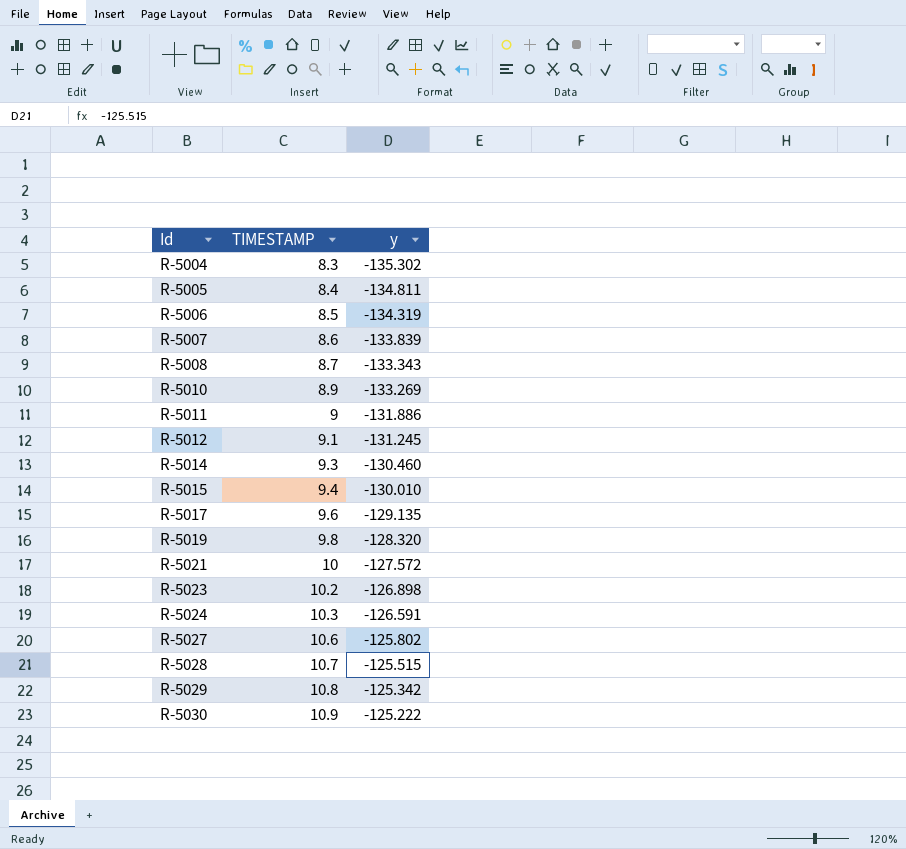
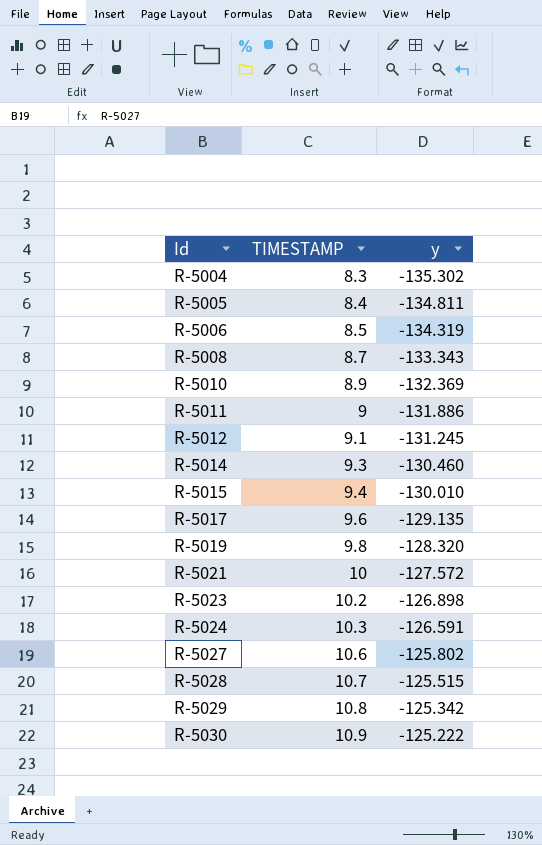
row R-5007: 8.6 | -133.839 -> none
R-5010 | y: -133.269 -> -132.369

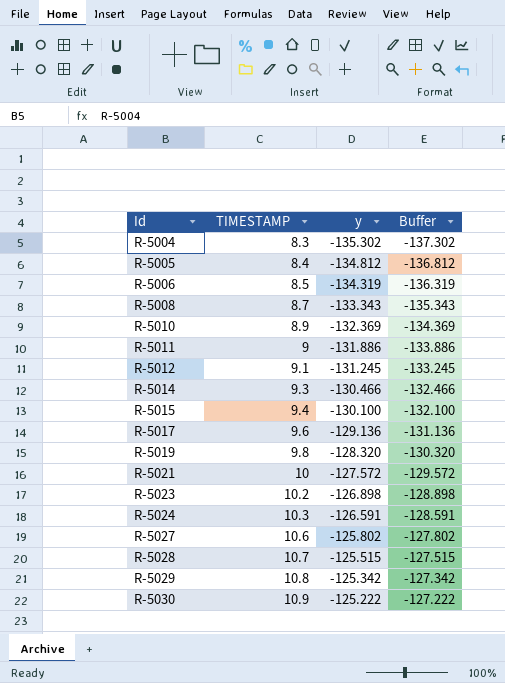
column Buffer | formula: none -> [y] - 2
R-5005 | y: -134.811 -> -134.812
R-5014 | y: -130.460 -> -130.466
R-5015 | y: -130.010 -> -130.100
R-5017 | y: -129.135 -> -129.136

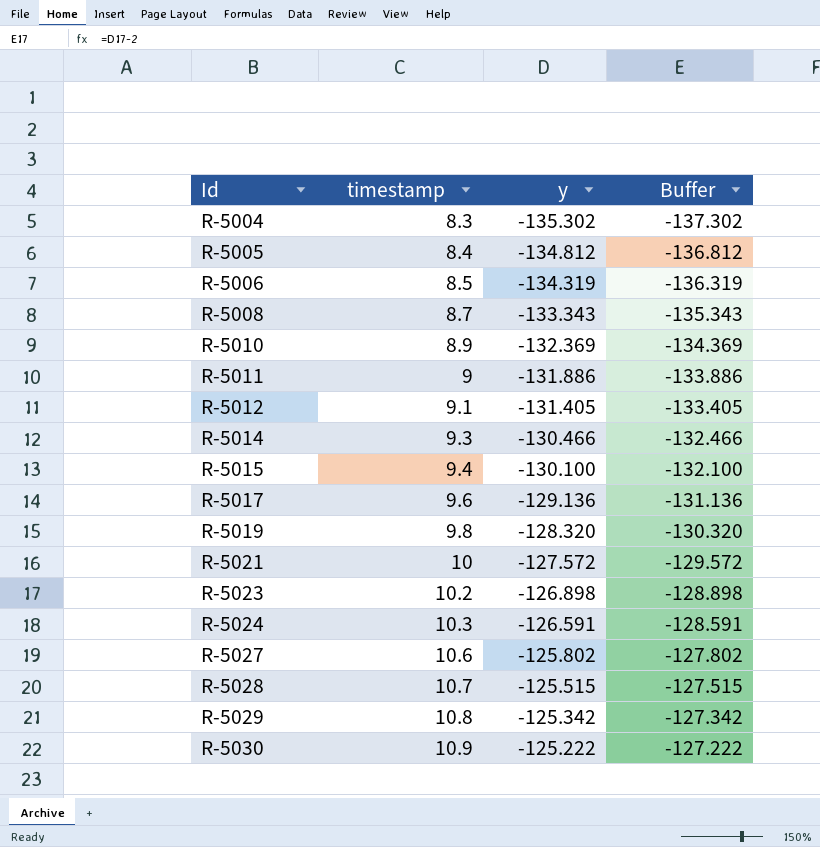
column name: TIMESTAMP -> timestamp
R-5012 | y: -131.245 -> -131.405
R-5012 | Buffer: -133.245 -> -133.405

